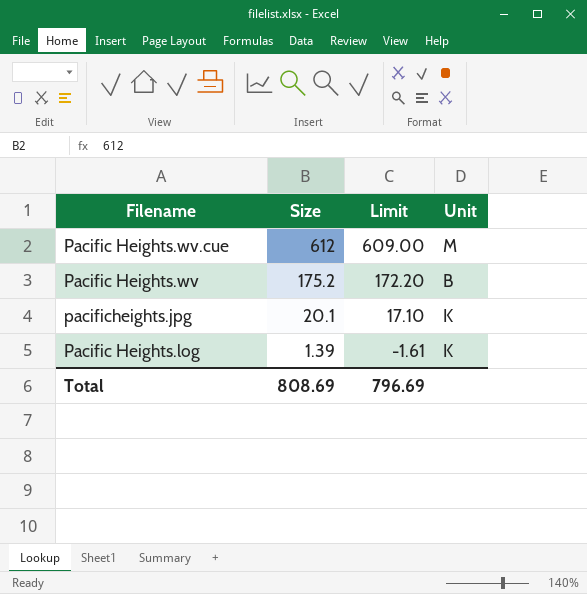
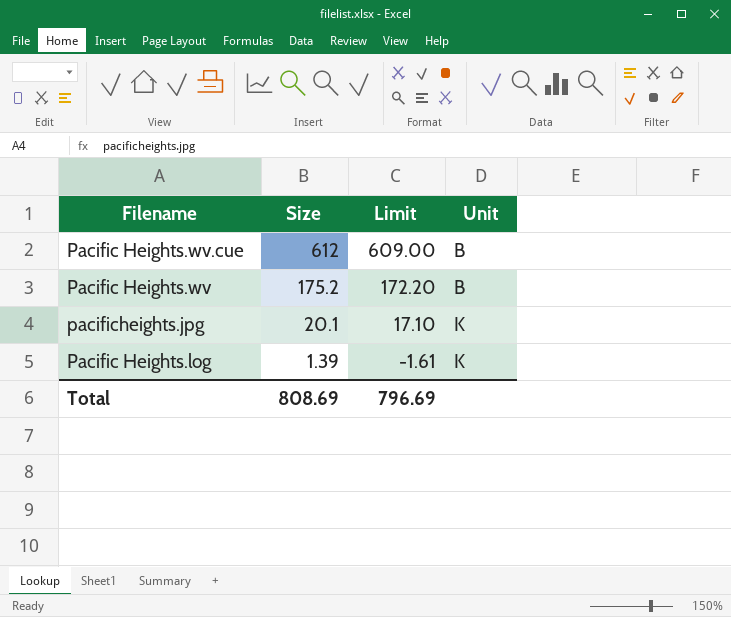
Pacific Heights.wv.cue | Unit: M -> B

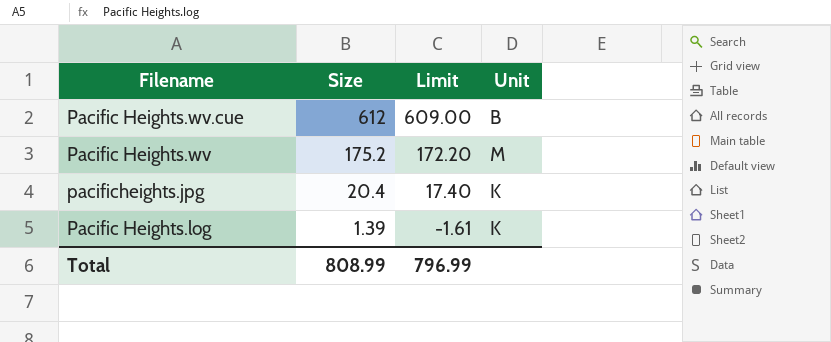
Pacific Heights.wv | Unit: B -> M
pacificheights.jpg | Size: 20.1 -> 20.4
pacificheights.jpg | Limit: 17.10 -> 17.40
Total | Size: 808.69 -> 808.99
Total | Limit: 796.69 -> 796.99

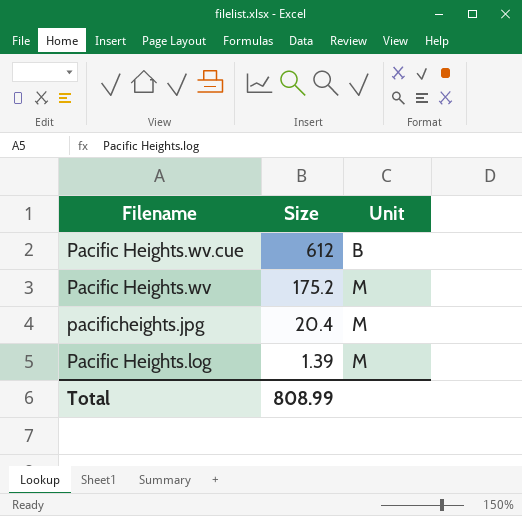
column Limit | formula: [Size] - 3 -> none
pacificheights.jpg | Unit: K -> M
Pacific Heights.log | Unit: K -> M

